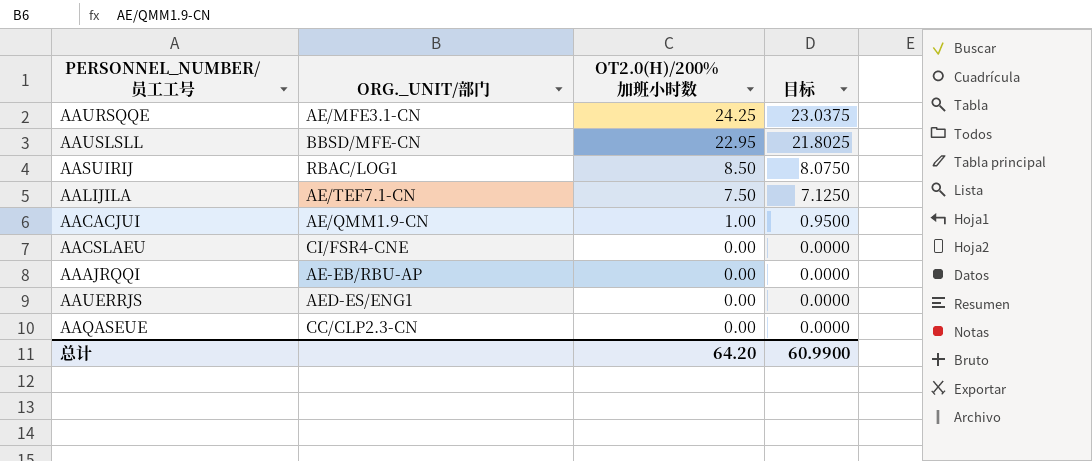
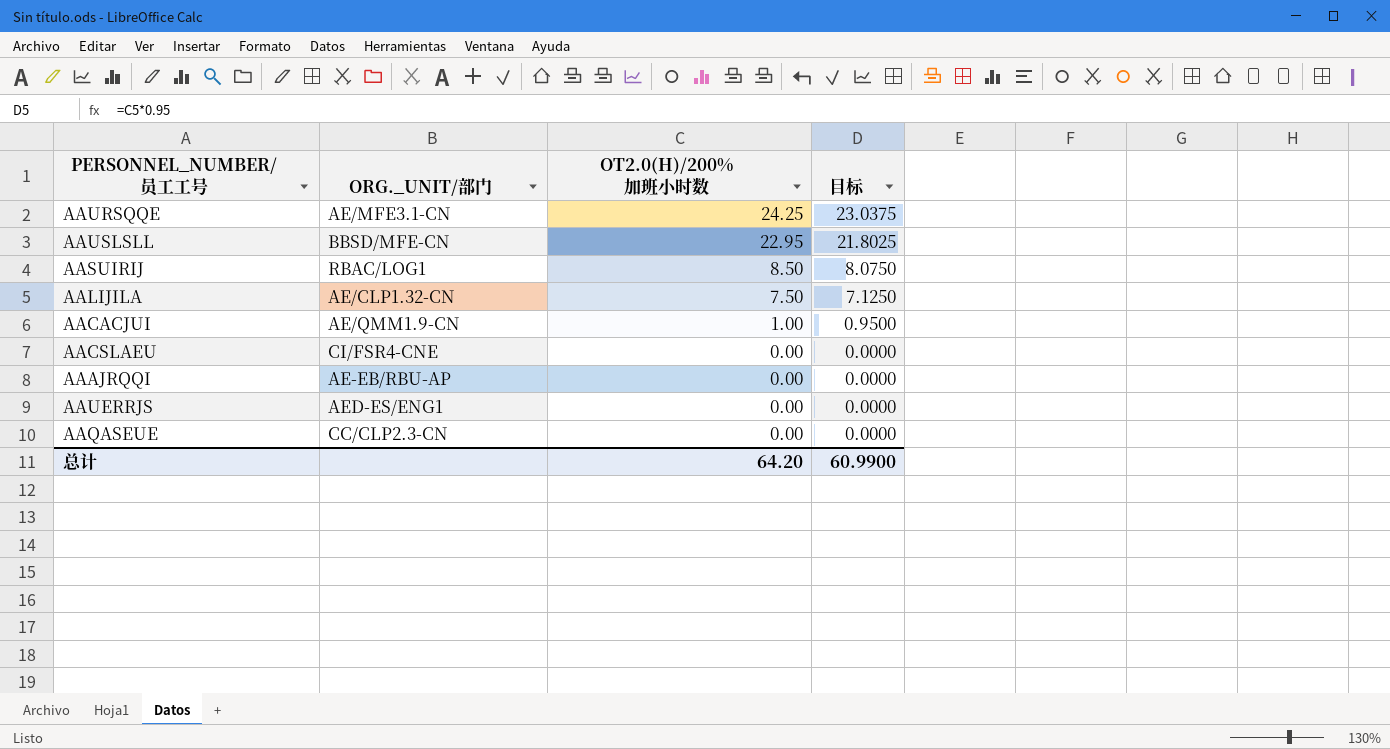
AALIJILA | ORG._UNIT/部门: AE/TEF7.1-CN -> AE/CLP1.32-CN

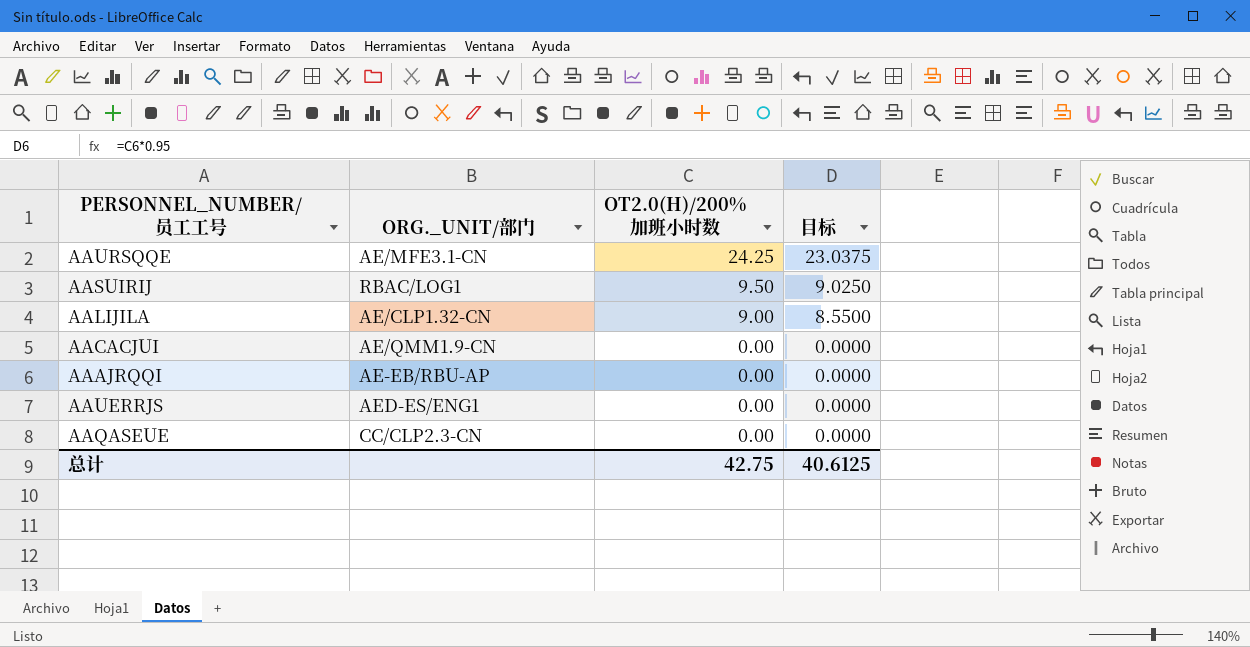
row AAUSLSLL: BBSD/MFE-CN | 22.95 | 21.8025 -> none
row AACSLAEU: CI/FSR4-CNE | 0.00 | 0.0000 -> none
AASUIRIJ | OT2.0(H)/200%加班小时数: 8.50 -> 9.50
AASUIRIJ | 目标: 8.0750 -> 9.0250
AALIJILA | OT2.0(H)/200%加班小时数: 7.50 -> 9.00
AALIJILA | 目标: 7.1250 -> 8.5500
AACACJUI | OT2.0(H)/200%加班小时数: 1.00 -> 0.00
AACACJUI | 目标: 0.9500 -> 0.0000
总计 | OT2.0(H)/200%加班小时数: 64.20 -> 42.75
总计 | 目标: 60.9900 -> 40.6125

